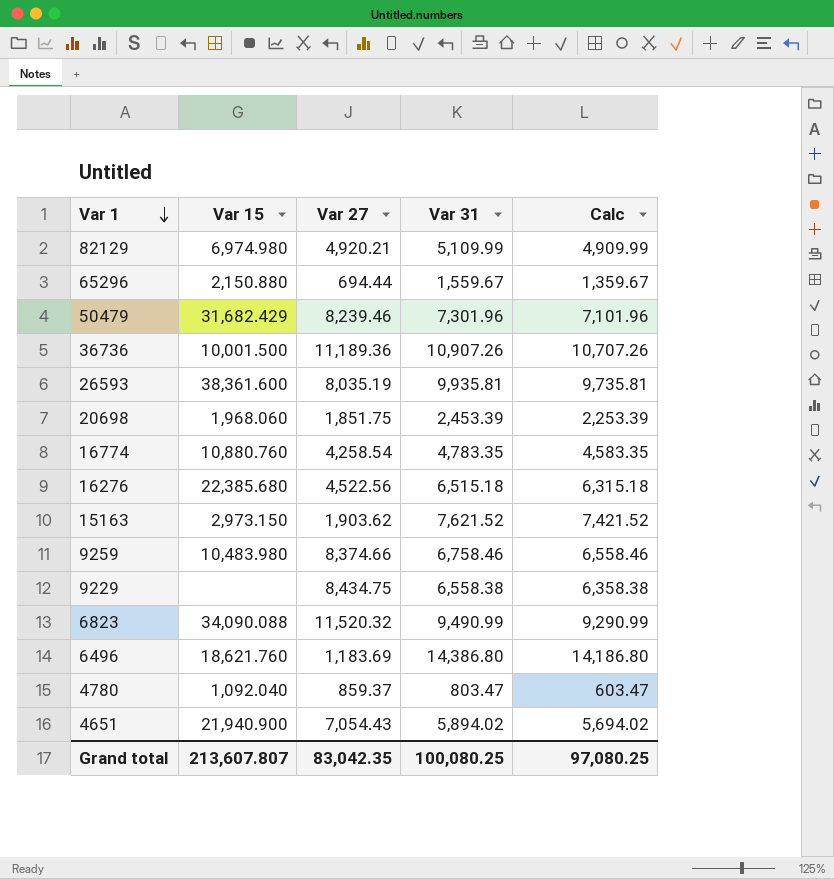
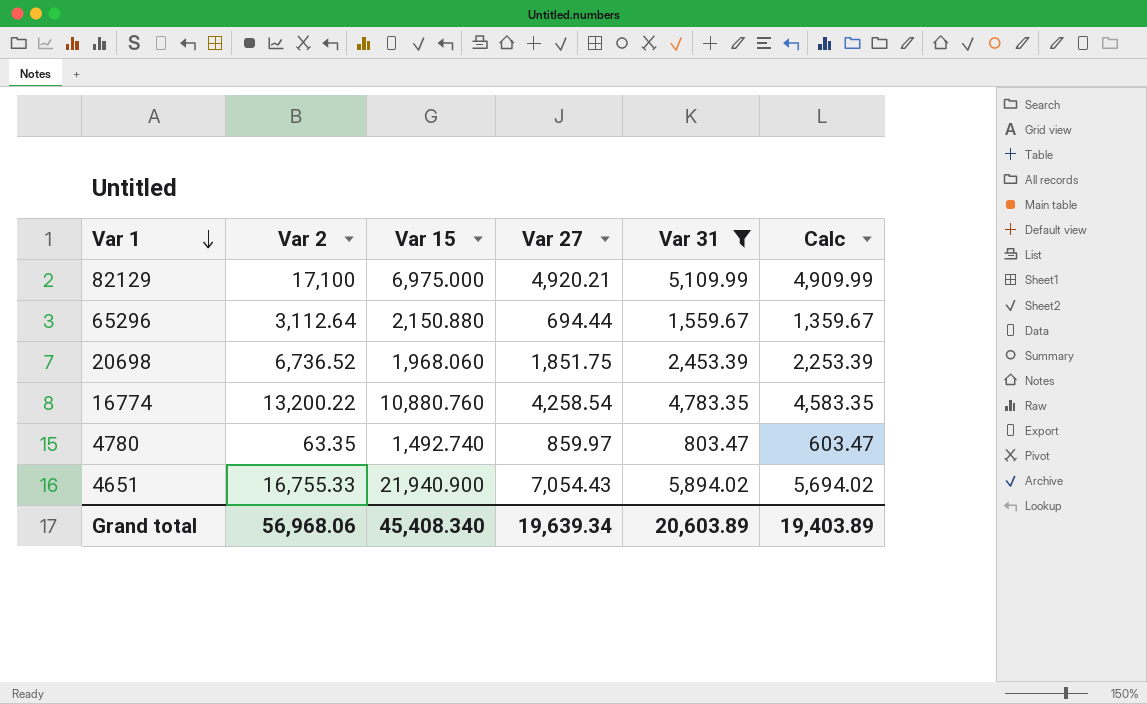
filter: none -> Var 31 <= 5,894.02
column Var 2 | position: none -> 2
82129 | Var 15: 6,974.980 -> 6,975.000
4780 | Var 15: 1,092.040 -> 1,492.740
4780 | Var 27: 859.37 -> 859.97
Grand total | Var 15: 213,607.807 -> 45,408.340
Grand total | Var 27: 83,042.35 -> 19,639.34
Grand total | Var 31: 100,080.25 -> 20,603.89
Grand total | Calc: 97,080.25 -> 19,403.89

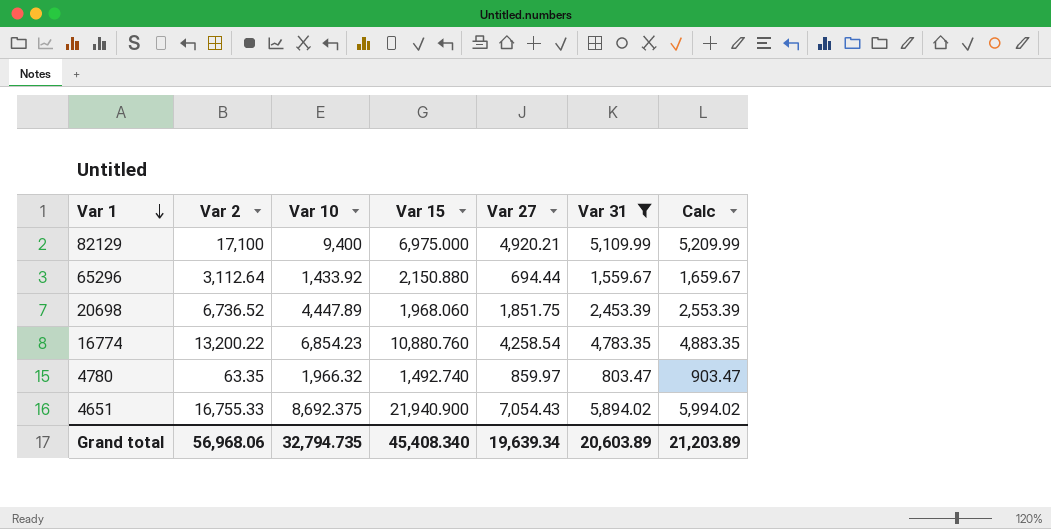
column Var 10 | position: none -> 3
column Calc | formula: [Var 31] - 200 -> [Var 31] + 100
Grand total | Calc: 19,403.89 -> 21,203.89

